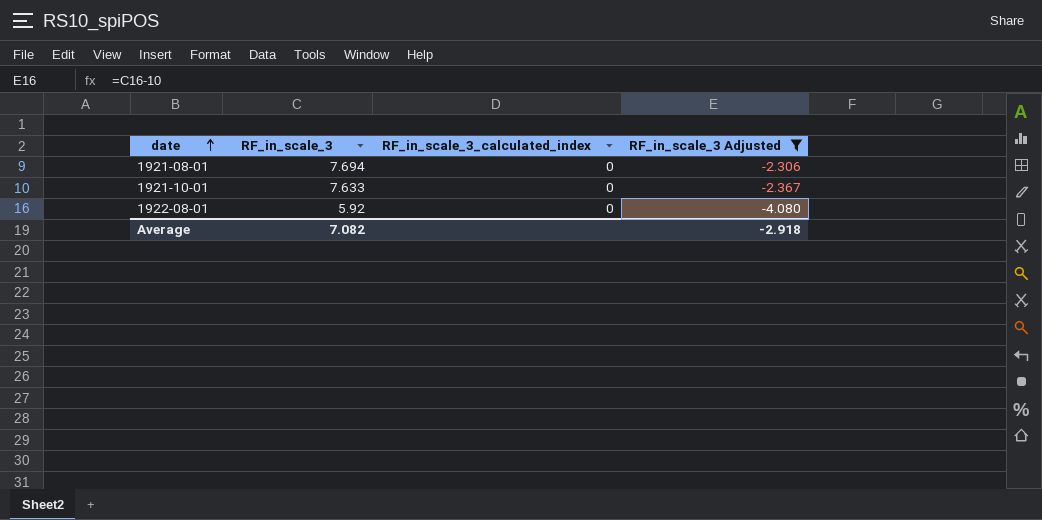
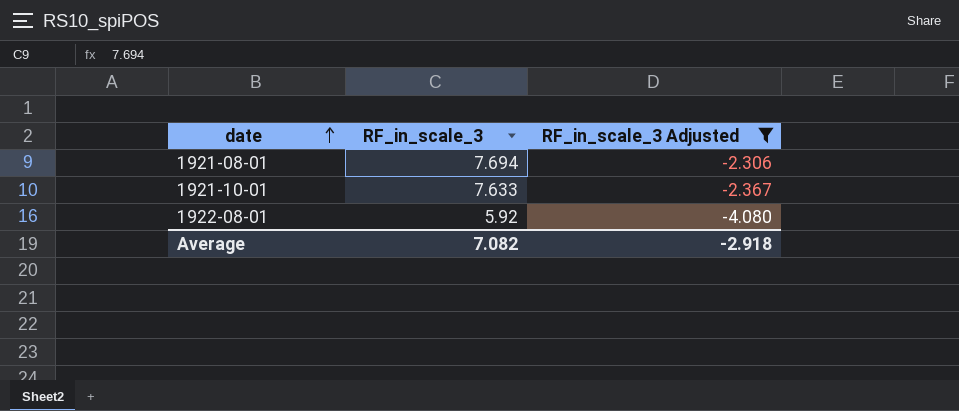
column RF_in_scale_3_calculated_index | position: 3 -> none

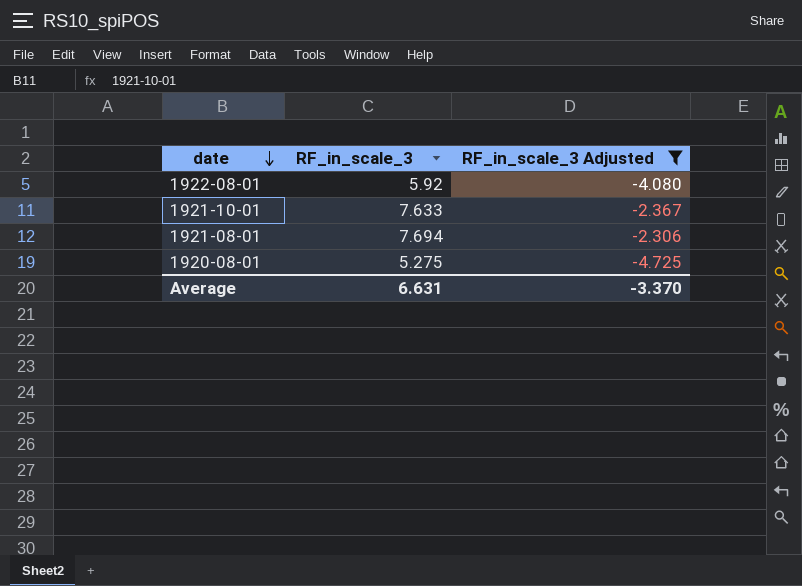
row order: date ascending -> date descending
row 1920-08-01: none -> 5.275 | -4.725
Average | RF_in_scale_3: 7.082 -> 6.631
Average | RF_in_scale_3 Adjusted: -2.918 -> -3.370

